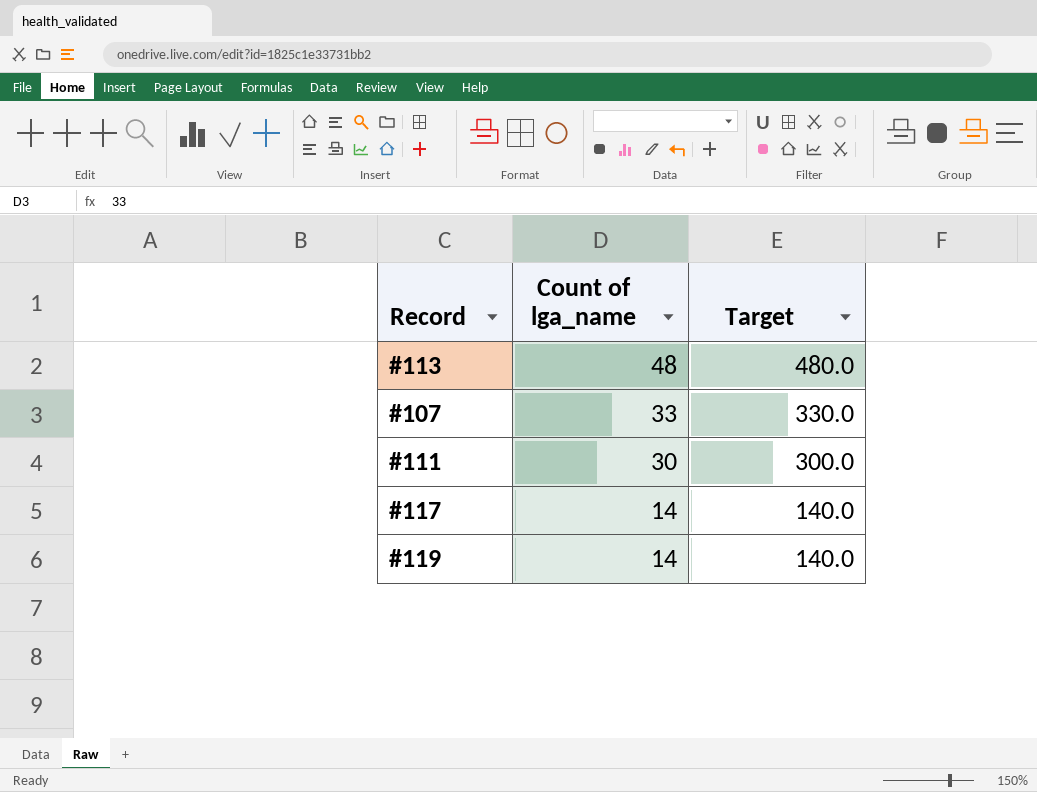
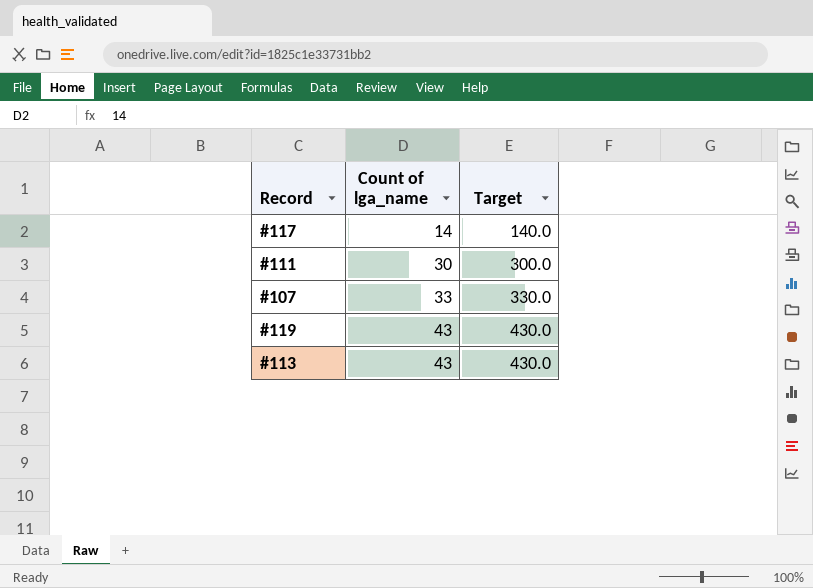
row order: Count of lga_name descending -> Count of lga_name ascending
#119 | Count of lga_name: 14 -> 43
#119 | Target: 140.0 -> 430.0
#113 | Count of lga_name: 48 -> 43
#113 | Target: 480.0 -> 430.0

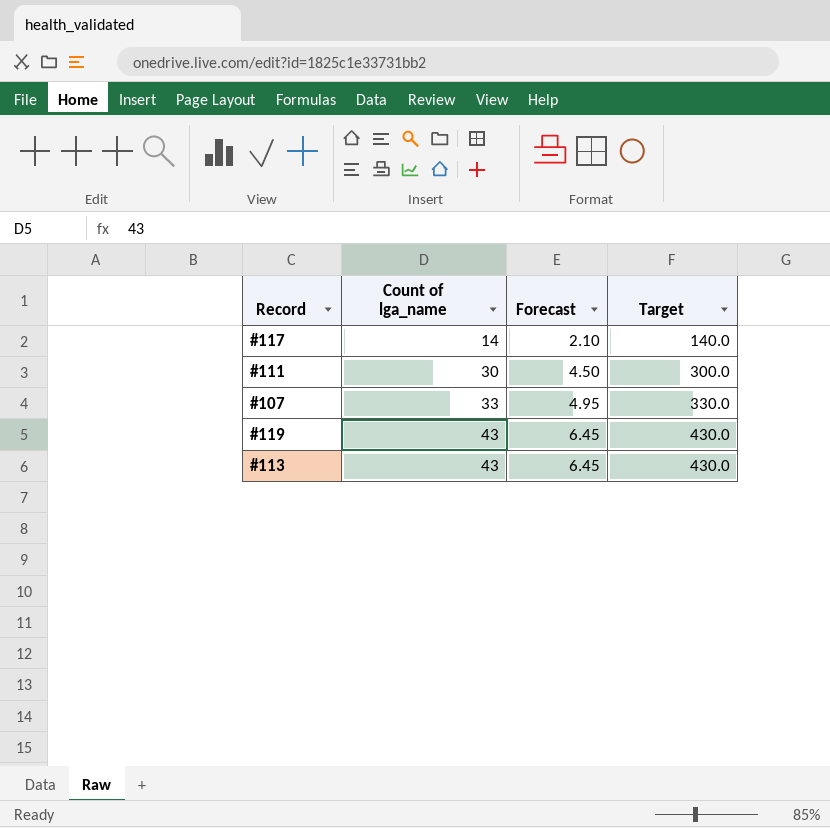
column Forecast | formula: none -> [Count of lga_name] * 0.15

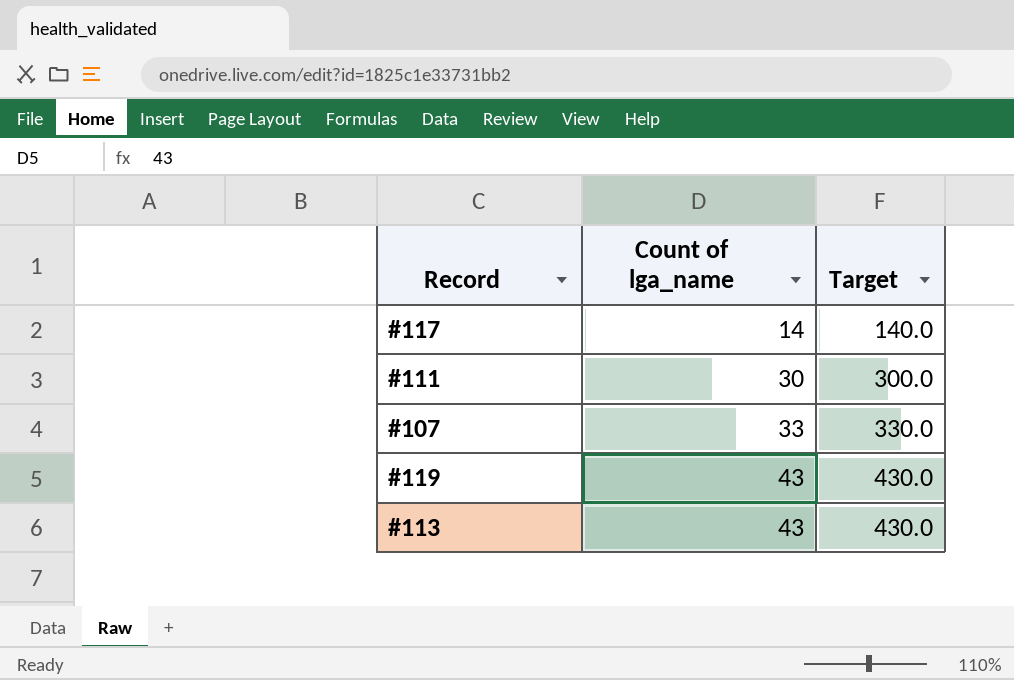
column Forecast | formula: [Count of lga_name] * 0.15 -> none

